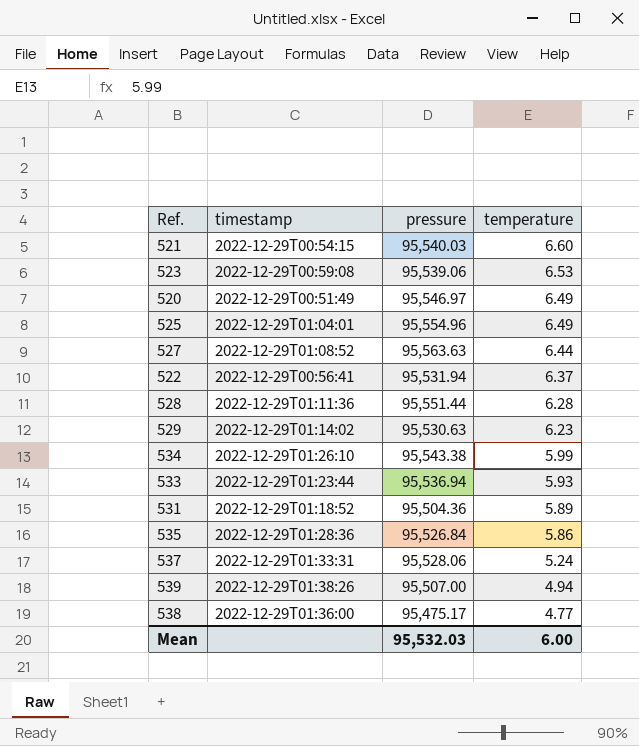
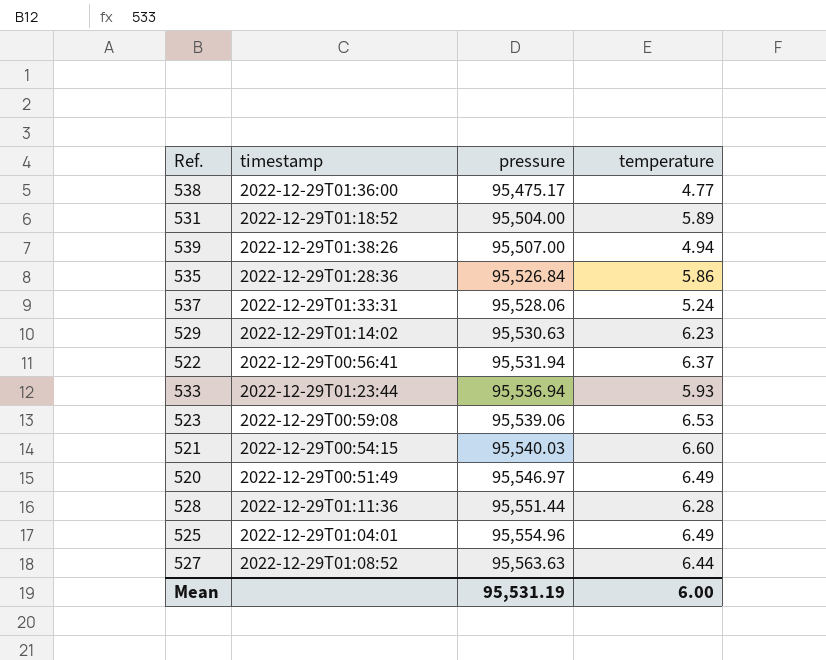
row order: temperature descending -> pressure ascending
row 534: 2022-12-29T01:26:10 | 95,543.38 | 5.99 -> none
531 | pressure: 95,504.36 -> 95,504.00
Mean | pressure: 95,532.03 -> 95,531.19

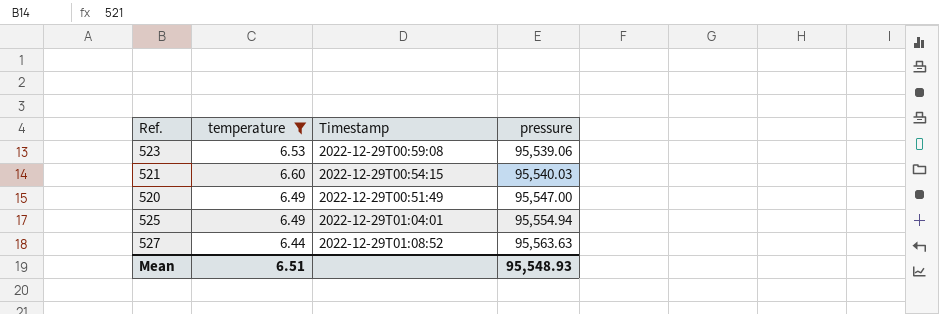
filter: none -> temperature >= 6.44
column temperature | position: 4 -> 2
column name: timestamp -> Timestamp
520 | pressure: 95,546.97 -> 95,547.00
525 | pressure: 95,554.96 -> 95,554.94
Mean | temperature: 6.00 -> 6.51
Mean | pressure: 95,531.19 -> 95,548.93

